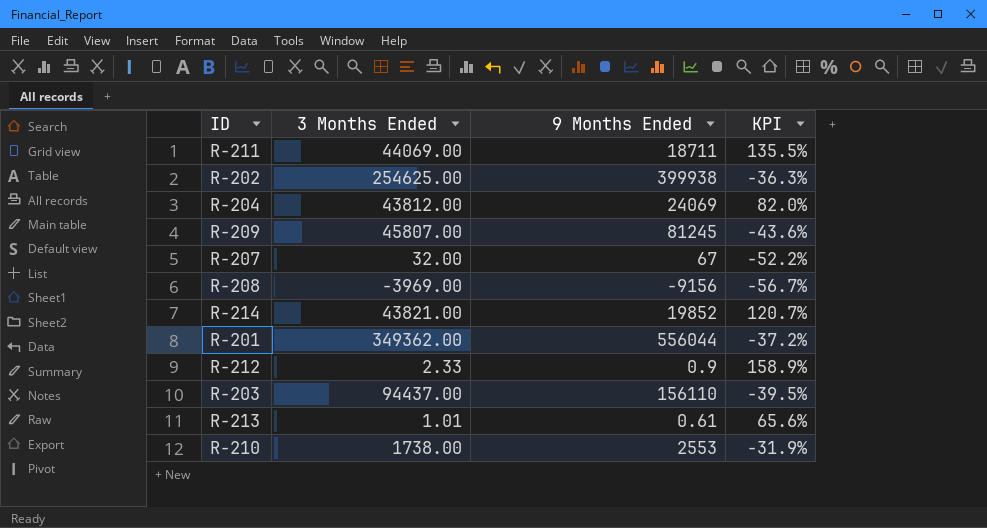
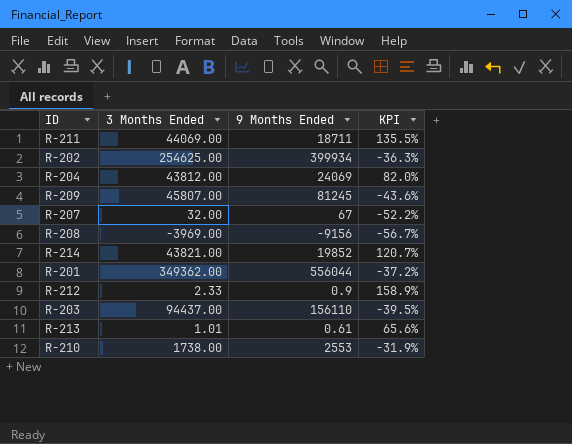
R-202 | 9 Months Ended: 399938 -> 399934

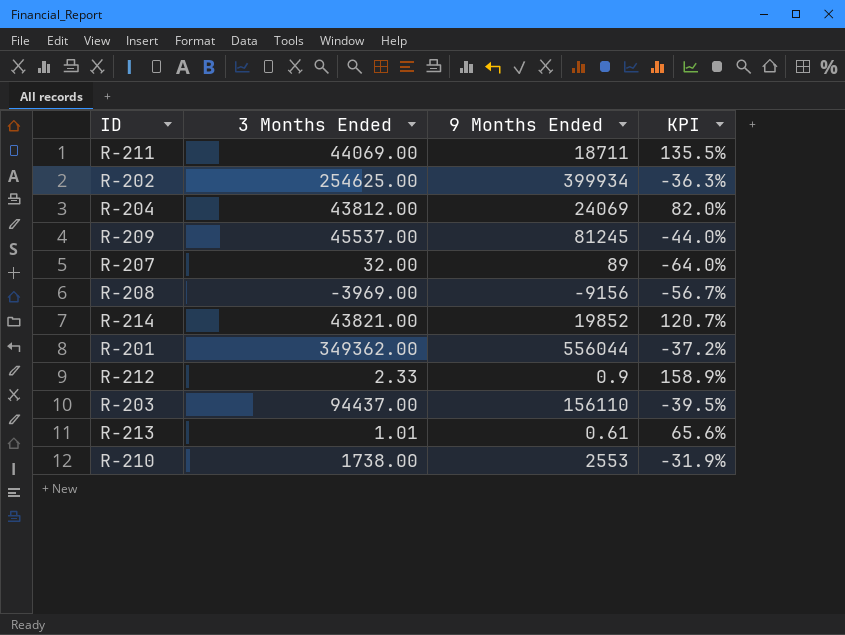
R-209 | 3 Months Ended: 45807.00 -> 45537.00
R-209 | KPI: -43.6% -> -44.0%
R-207 | 9 Months Ended: 67 -> 89
R-207 | KPI: -52.2% -> -64.0%

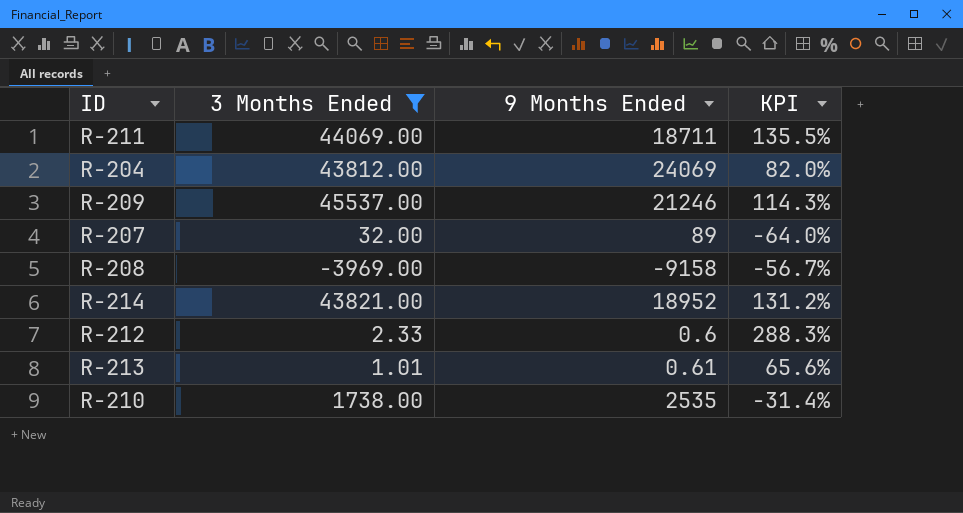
filter: none -> 3 Months Ended <= 45537.00
R-209 | 9 Months Ended: 81245 -> 21246
R-209 | KPI: -44.0% -> 114.3%
R-208 | 9 Months Ended: -9156 -> -9158
R-214 | 9 Months Ended: 19852 -> 18952
R-214 | KPI: 120.7% -> 131.2%
R-212 | 9 Months Ended: 0.9 -> 0.6
R-212 | KPI: 158.9% -> 288.3%
R-210 | 9 Months Ended: 2553 -> 2535
R-210 | KPI: -31.9% -> -31.4%

